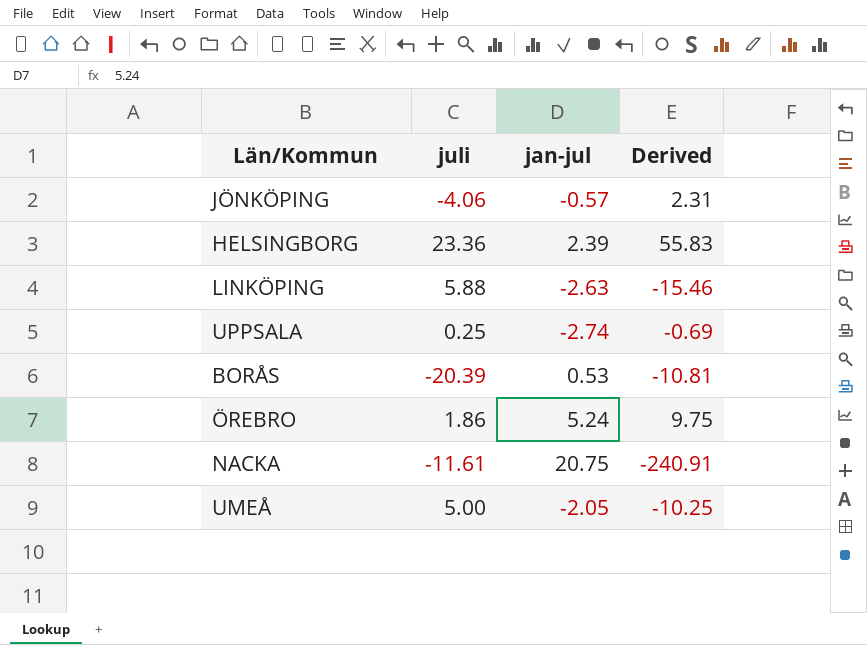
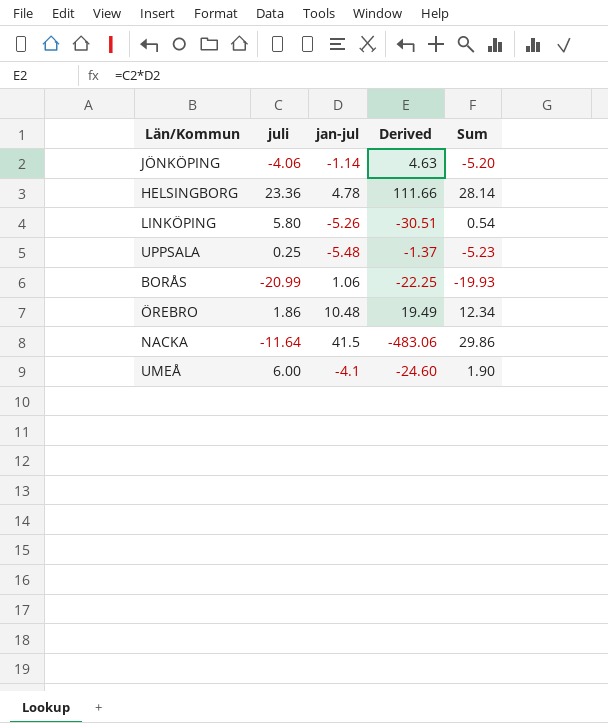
column Sum | formula: none -> [juli] + [jan-jul]
JÖNKÖPING | jan-jul: -0.57 -> -1.14
JÖNKÖPING | Derived: 2.31 -> 4.63
HELSINGBORG | jan-jul: 2.39 -> 4.78
HELSINGBORG | Derived: 55.83 -> 111.66
LINKÖPING | juli: 5.88 -> 5.80
LINKÖPING | jan-jul: -2.63 -> -5.26
LINKÖPING | Derived: -15.46 -> -30.51
UPPSALA | jan-jul: -2.74 -> -5.48
UPPSALA | Derived: -0.69 -> -1.37
BORÅS | juli: -20.39 -> -20.99
BORÅS | jan-jul: 0.53 -> 1.06
BORÅS | Derived: -10.81 -> -22.25
ÖREBRO | jan-jul: 5.24 -> 10.48
ÖREBRO | Derived: 9.75 -> 19.49
NACKA | juli: -11.61 -> -11.64
NACKA | jan-jul: 20.75 -> 41.5
NACKA | Derived: -240.91 -> -483.06
UMEÅ | juli: 5.00 -> 6.00
UMEÅ | jan-jul: -2.05 -> -4.1
UMEÅ | Derived: -10.25 -> -24.60

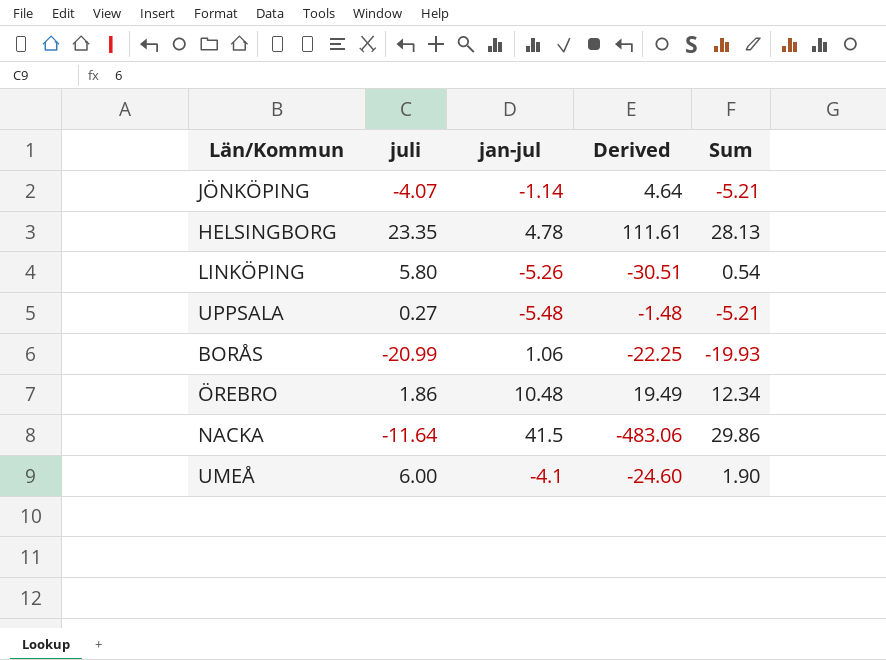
JÖNKÖPING | juli: -4.06 -> -4.07
JÖNKÖPING | Derived: 4.63 -> 4.64
JÖNKÖPING | Sum: -5.20 -> -5.21
HELSINGBORG | juli: 23.36 -> 23.35
HELSINGBORG | Derived: 111.66 -> 111.61
HELSINGBORG | Sum: 28.14 -> 28.13
UPPSALA | juli: 0.25 -> 0.27
UPPSALA | Derived: -1.37 -> -1.48
UPPSALA | Sum: -5.23 -> -5.21

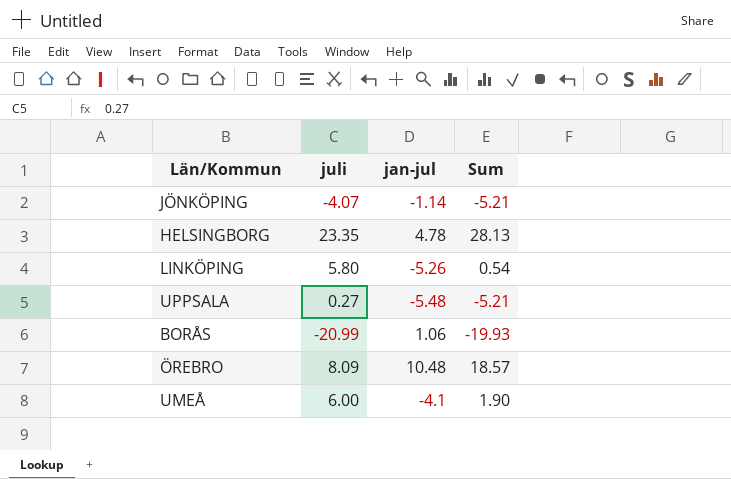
column Derived | formula: [juli] * [jan-jul] -> none
row NACKA: -11.64 | 41.5 | -483.06 | 29.86 -> none
ÖREBRO | juli: 1.86 -> 8.09
ÖREBRO | Sum: 12.34 -> 18.57

